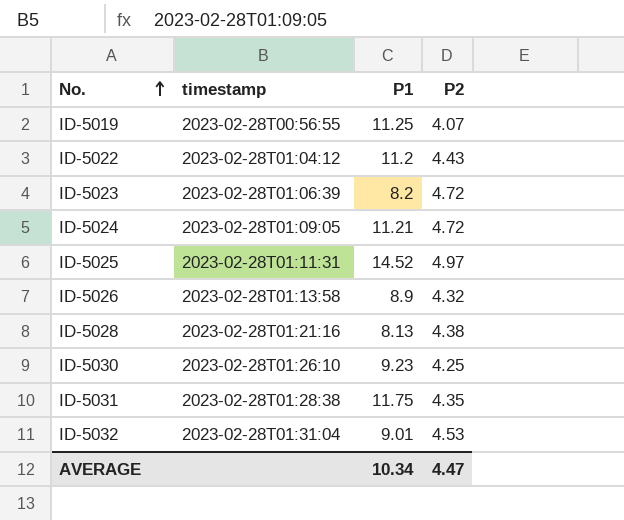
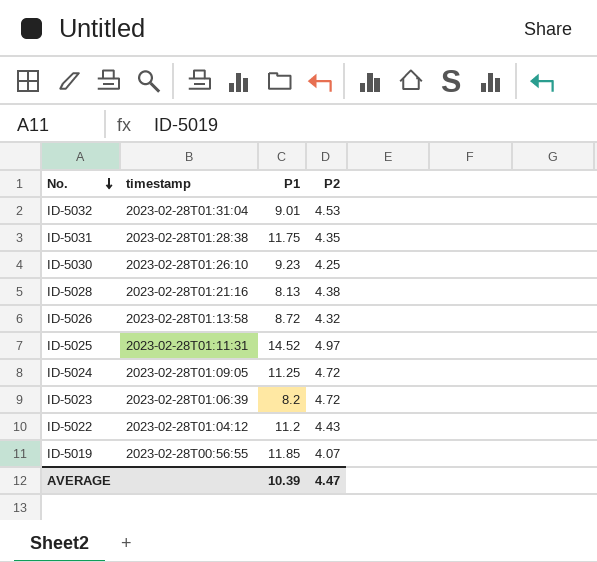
row order: No. ascending -> No. descending
ID-5026 | P1: 8.9 -> 8.72
ID-5024 | P1: 11.21 -> 11.25
ID-5019 | P1: 11.25 -> 11.85
AVERAGE | P1: 10.34 -> 10.39

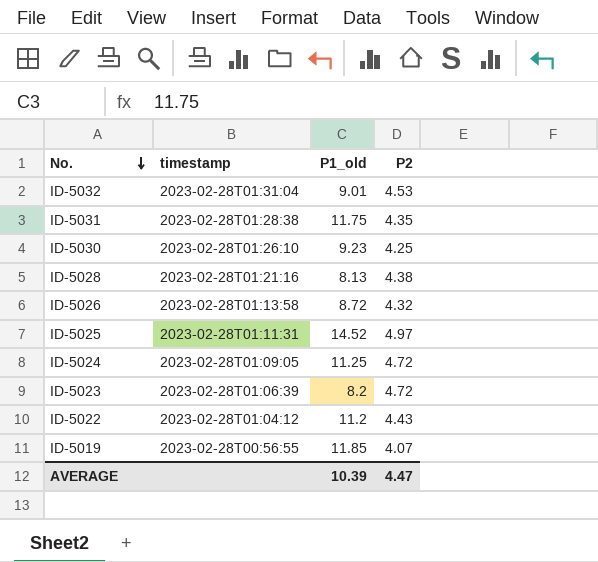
column name: P1 -> P1_old

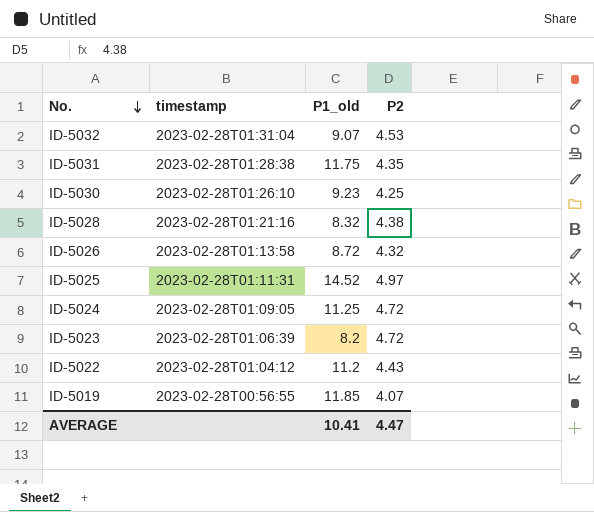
ID-5032 | P1_old: 9.01 -> 9.07
ID-5028 | P1_old: 8.13 -> 8.32
AVERAGE | P1_old: 10.39 -> 10.41

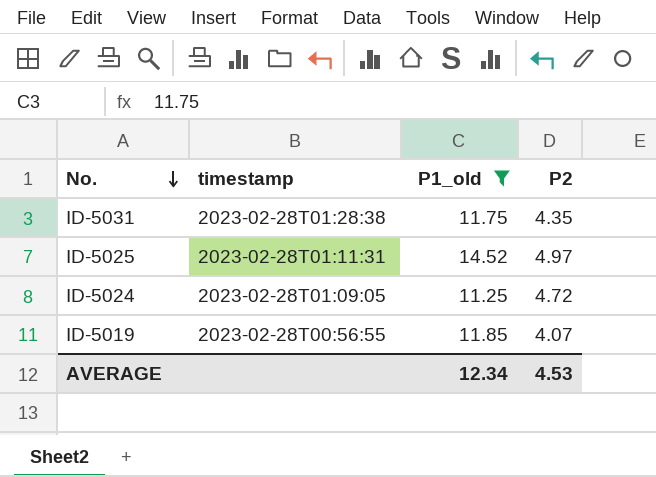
filter: none -> P1_old >= 11.25
AVERAGE | P1_old: 10.41 -> 12.34
AVERAGE | P2: 4.47 -> 4.53

